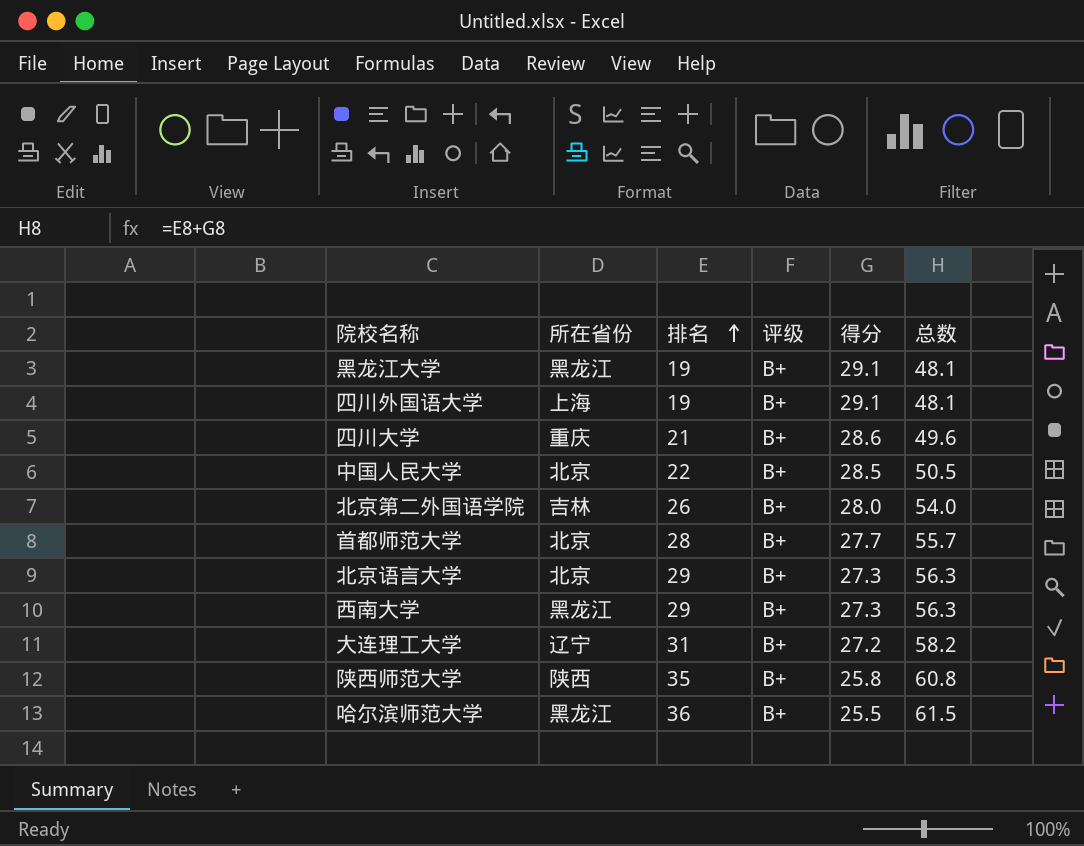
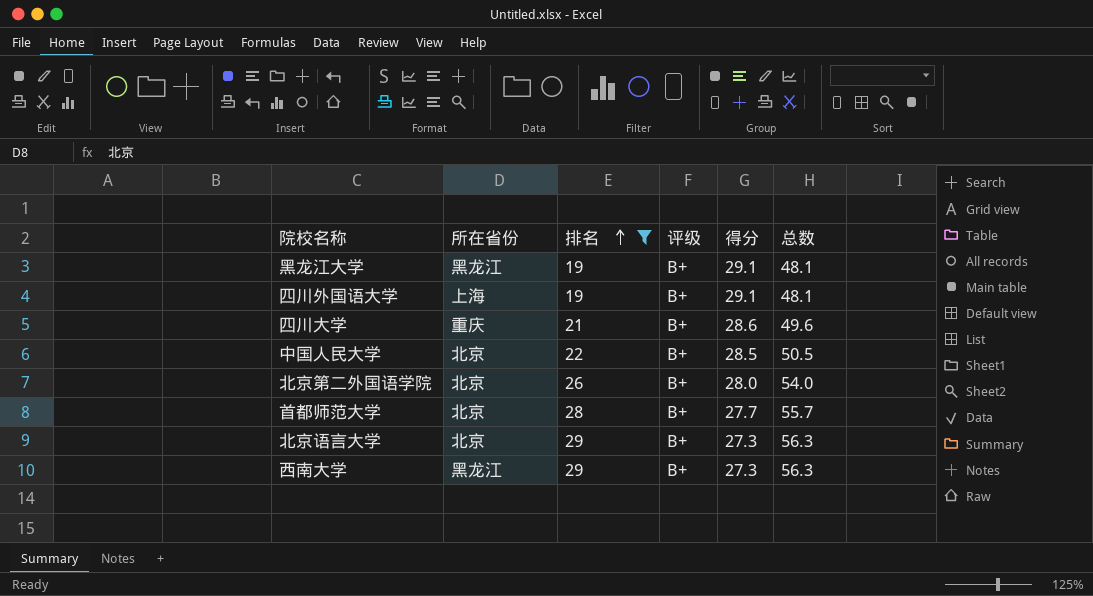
filter: none -> 排名 <= 29
北京第二外国语学院 | 所在省份: 吉林 -> 北京

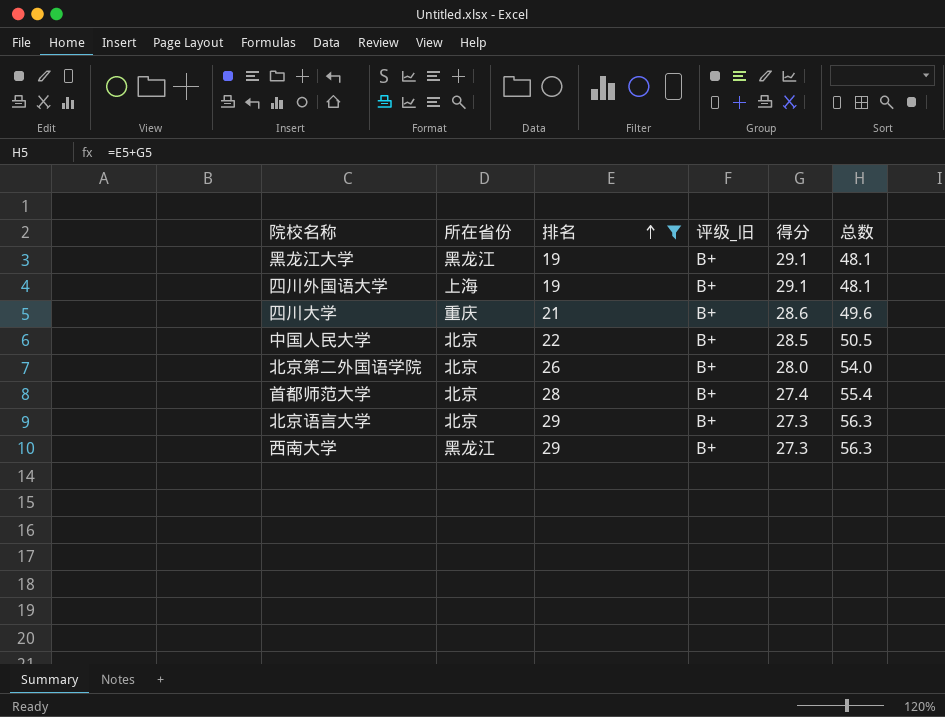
column name: 评级 -> 评级_旧
首都师范大学 | 得分: 27.7 -> 27.4
首都师范大学 | 总数: 55.7 -> 55.4

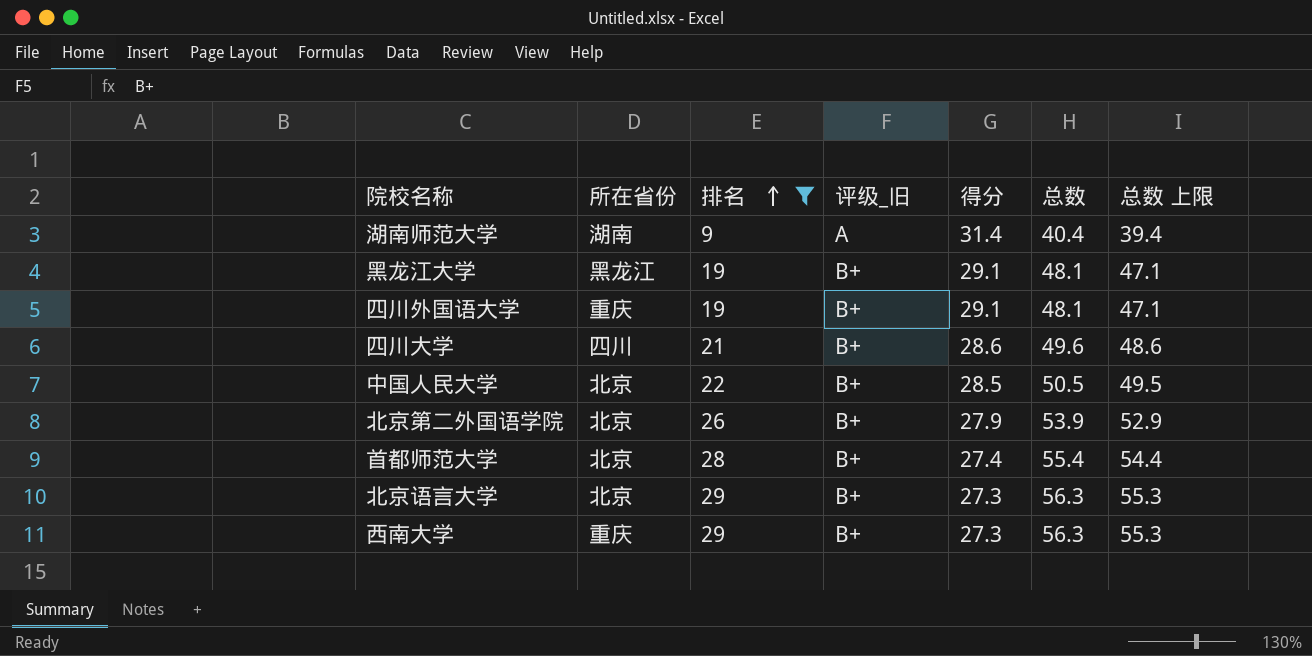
column 总数 上限 | formula: none -> [总数] - 1
row 湖南师范大学: none -> 湖南 | 9 | A | 31.4 | 40.4 | 39.4
四川外国语大学 | 所在省份: 上海 -> 重庆
四川大学 | 所在省份: 重庆 -> 四川
北京第二外国语学院 | 得分: 28.0 -> 27.9
北京第二外国语学院 | 总数: 54.0 -> 53.9
西南大学 | 所在省份: 黑龙江 -> 重庆

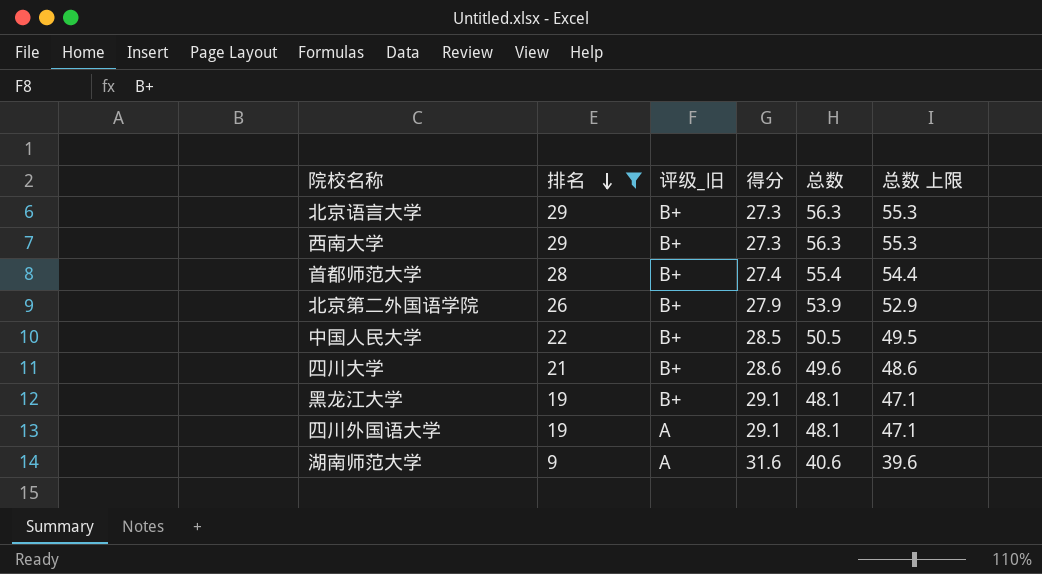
row order: 排名 ascending -> 排名 descending
column 所在省份 | position: 2 -> none
四川外国语大学 | 评级_旧: B+ -> A
湖南师范大学 | 得分: 31.4 -> 31.6
湖南师范大学 | 总数: 40.4 -> 40.6
湖南师范大学 | 总数 上限: 39.4 -> 39.6

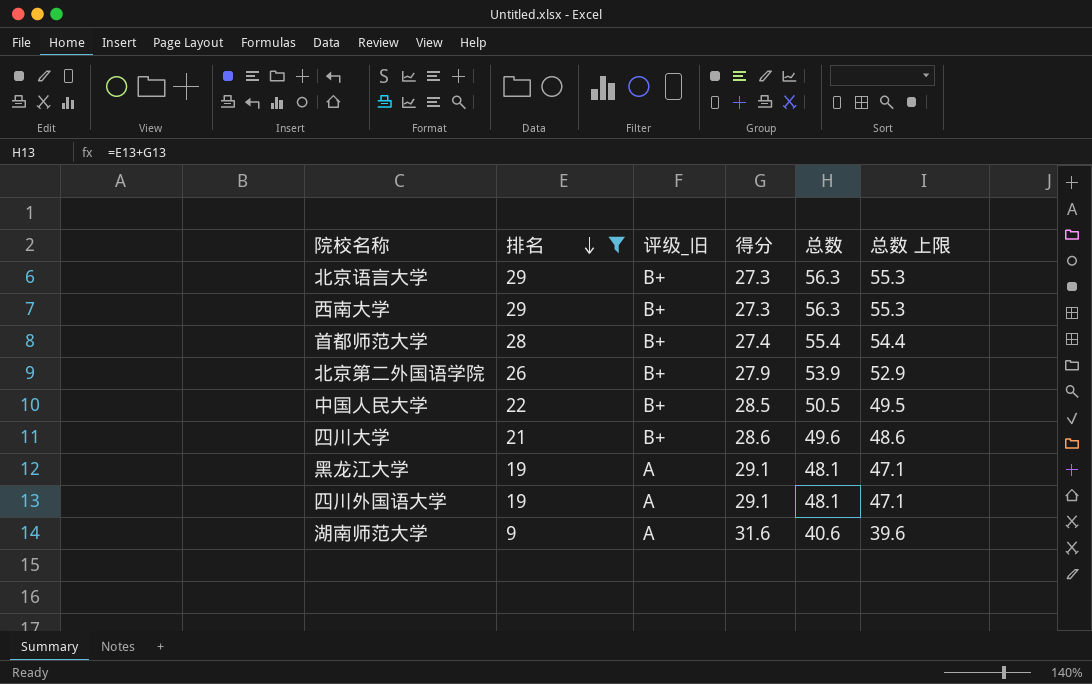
黑龙江大学 | 评级_旧: B+ -> A

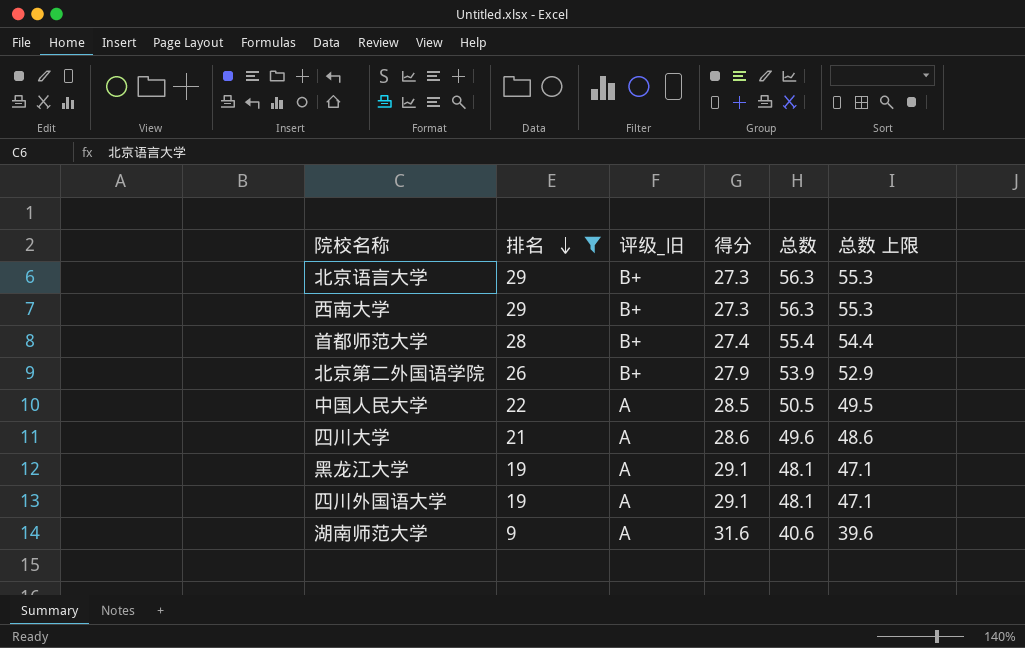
中国人民大学 | 评级_旧: B+ -> A
四川大学 | 评级_旧: B+ -> A

